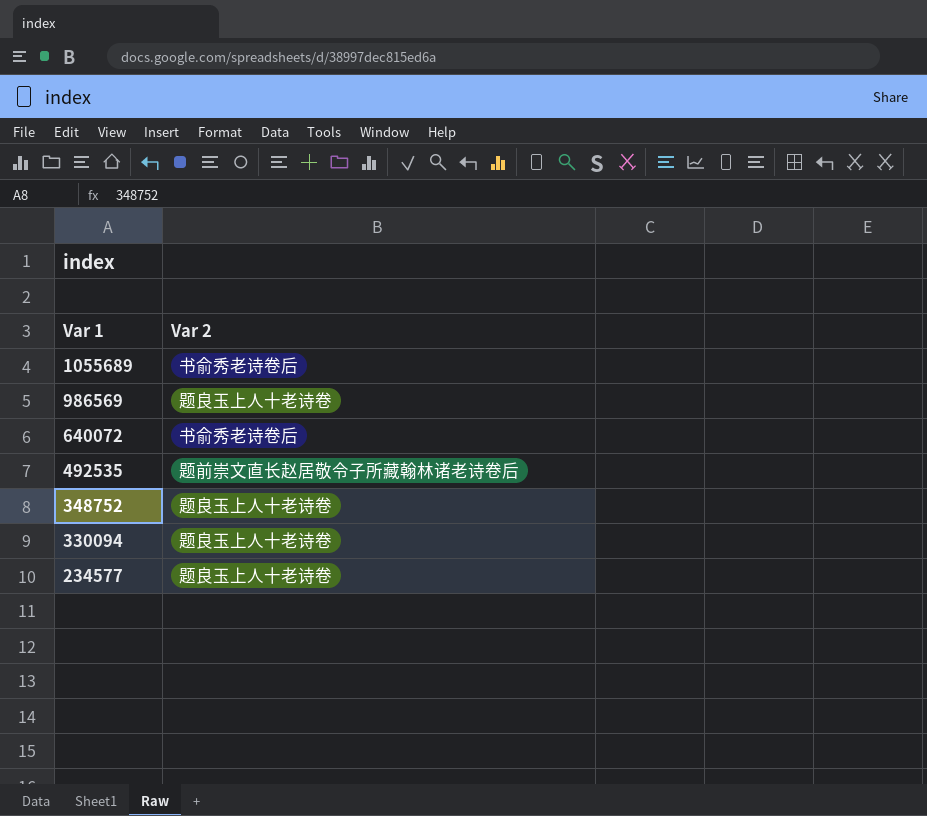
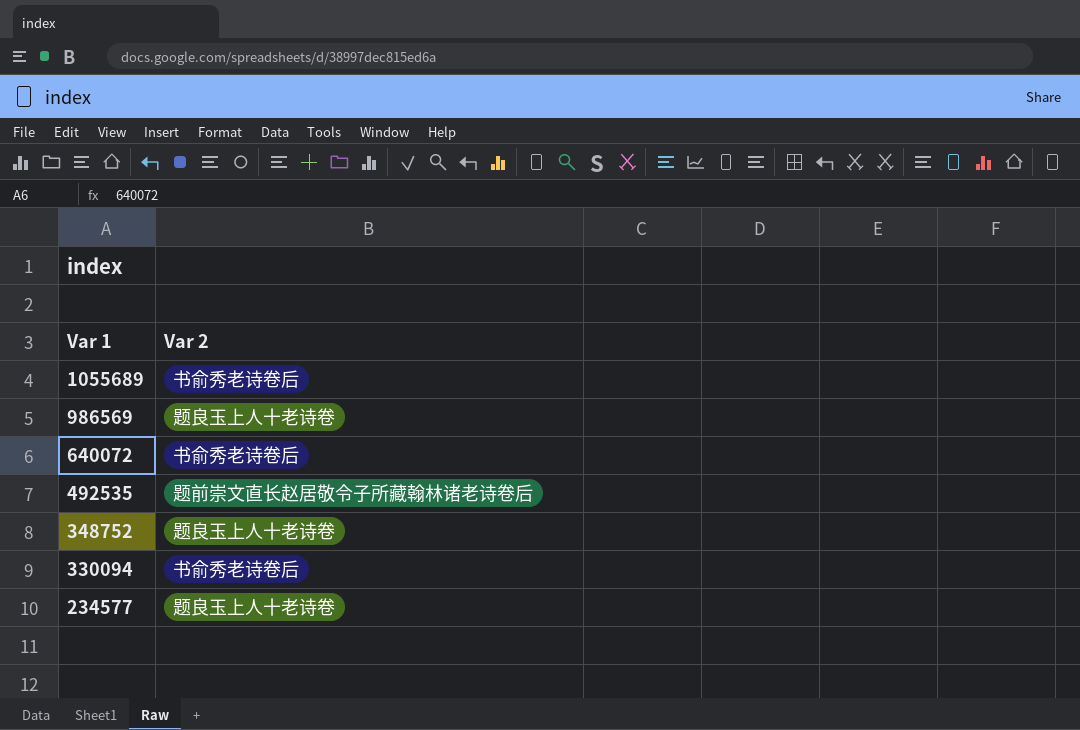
330094 | Var 2: 题良玉上人十老诗卷 -> 书俞秀老诗卷后

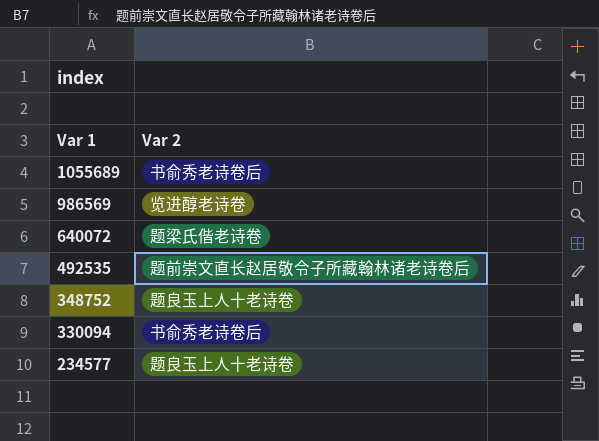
986569 | Var 2: 题良玉上人十老诗卷 -> 览进醇老诗卷
640072 | Var 2: 书俞秀老诗卷后 -> 题梁氏偕老诗卷

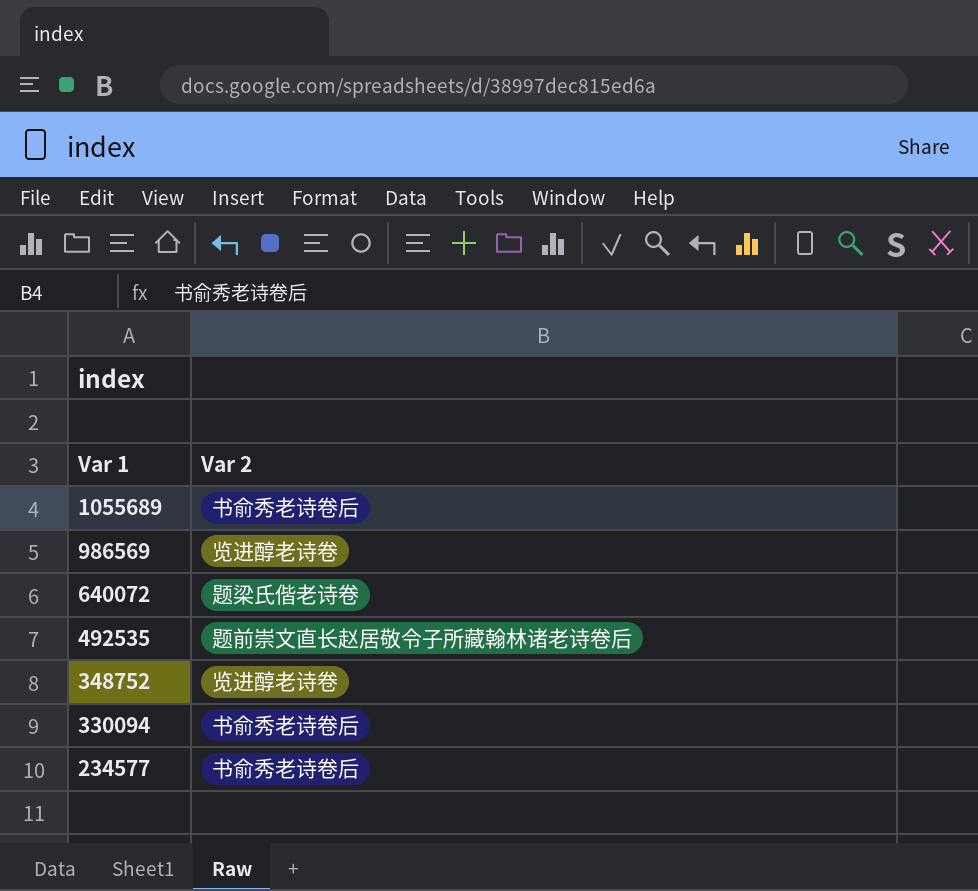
348752 | Var 2: 题良玉上人十老诗卷 -> 览进醇老诗卷
234577 | Var 2: 题良玉上人十老诗卷 -> 书俞秀老诗卷后

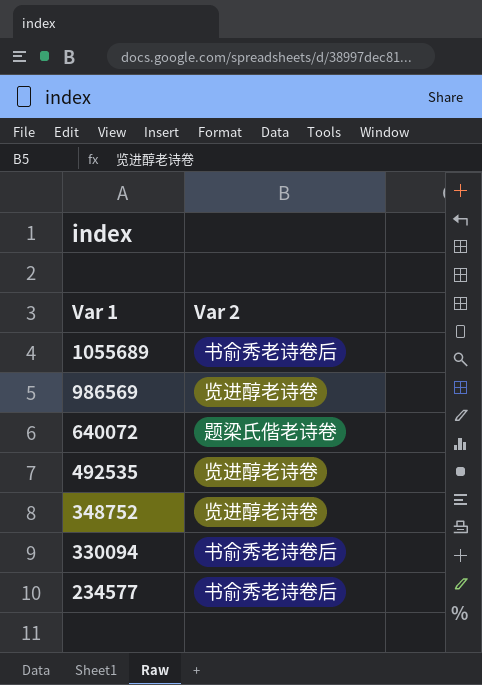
492535 | Var 2: 题前崇文直长赵居敬令子所藏翰林诸老诗卷后 -> 览进醇老诗卷

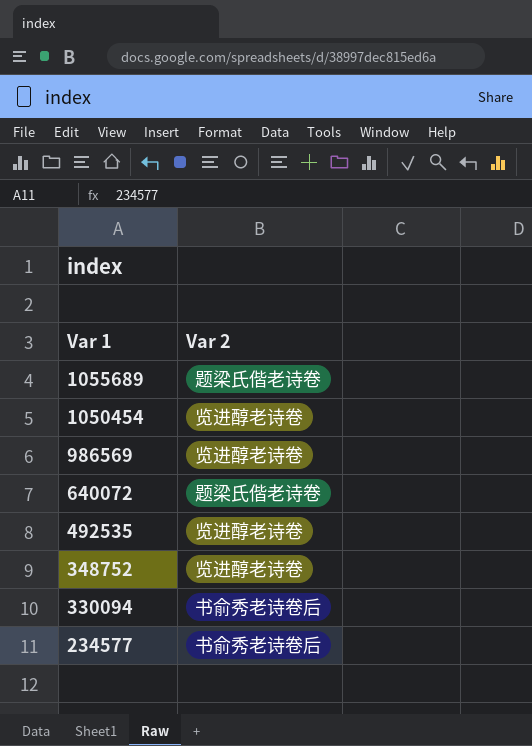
1055689 | Var 2: 书俞秀老诗卷后 -> 题梁氏偕老诗卷
row 1050454: none -> 览进醇老诗卷

